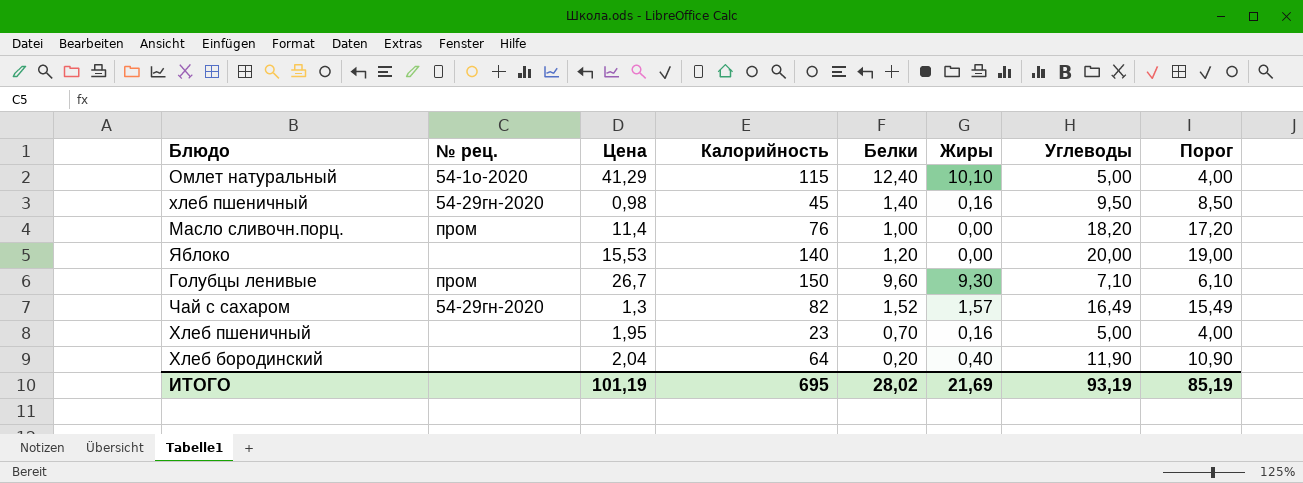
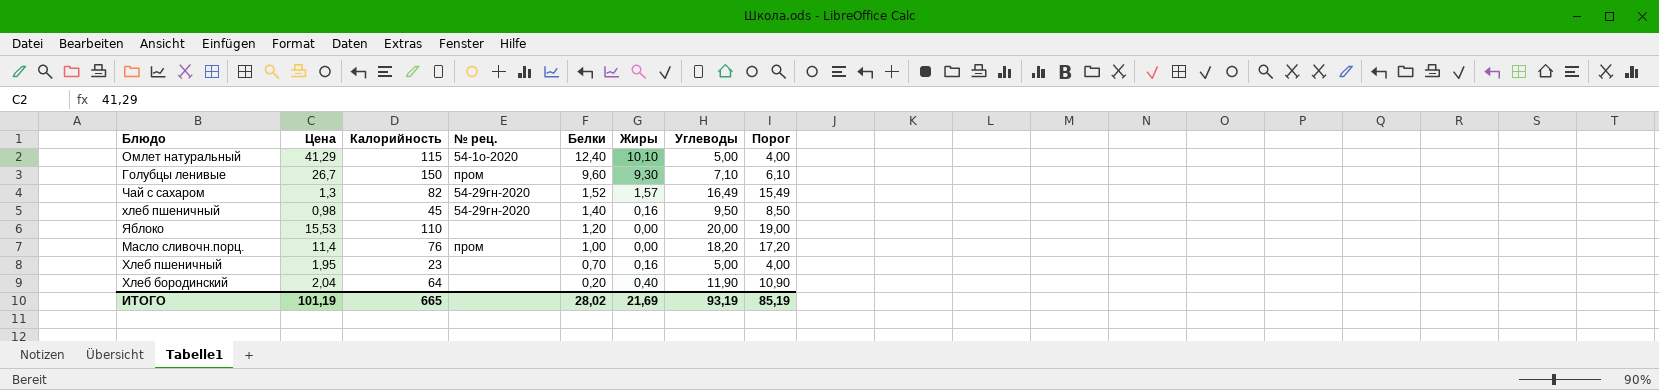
row order: none -> Белки descending
column № рец. | position: 2 -> 4
Яблоко | Калорийность: 140 -> 110
ИТОГО | Калорийность: 695 -> 665

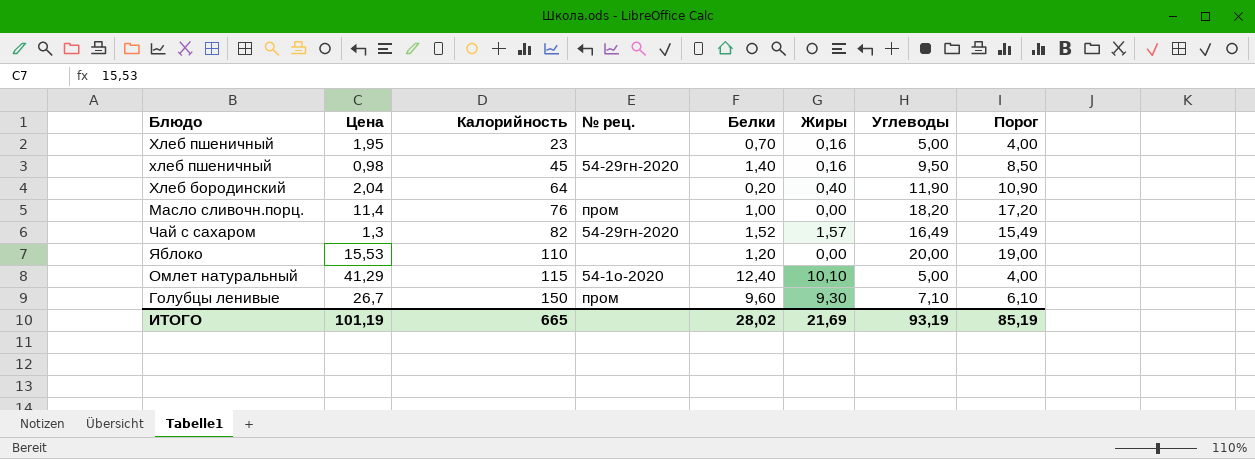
row order: Белки descending -> Калорийность ascending

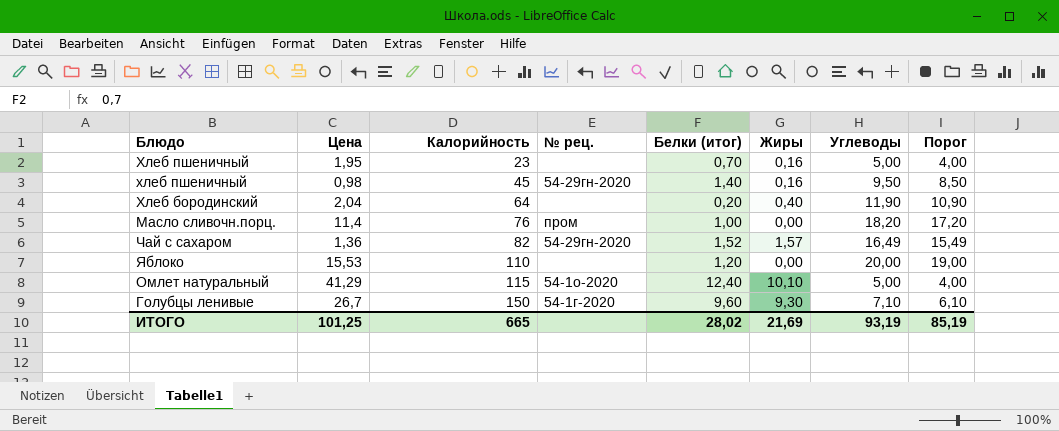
column name: Белки -> Белки (итог)
Чай с сахаром | Цена: 1,3 -> 1,36
Голубцы ленивые | № рец.: пром -> 54-1г-2020
ИТОГО | Цена: 101,19 -> 101,25

